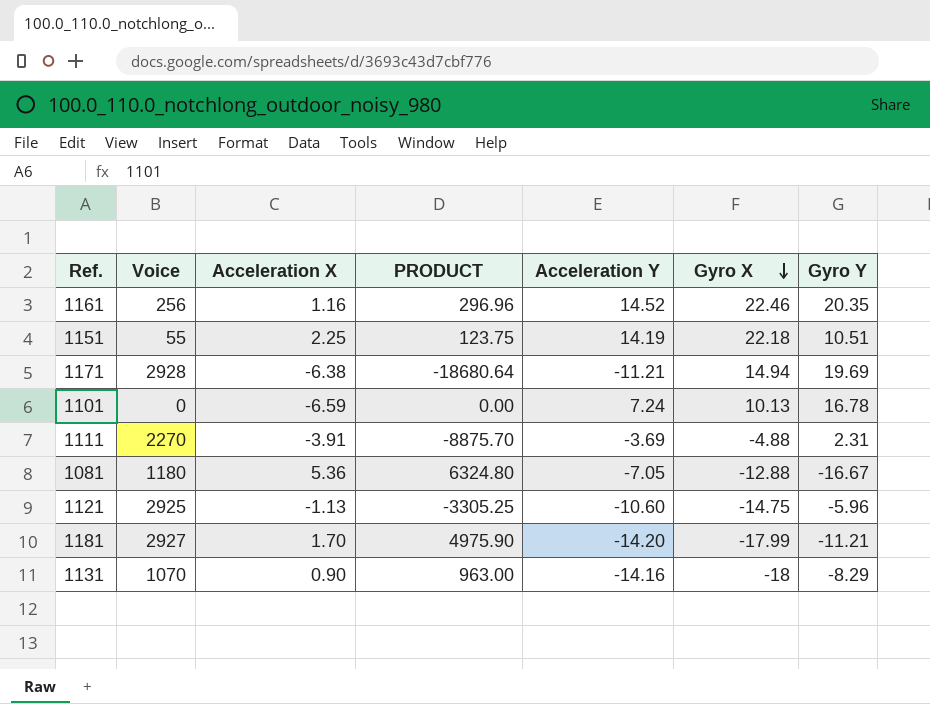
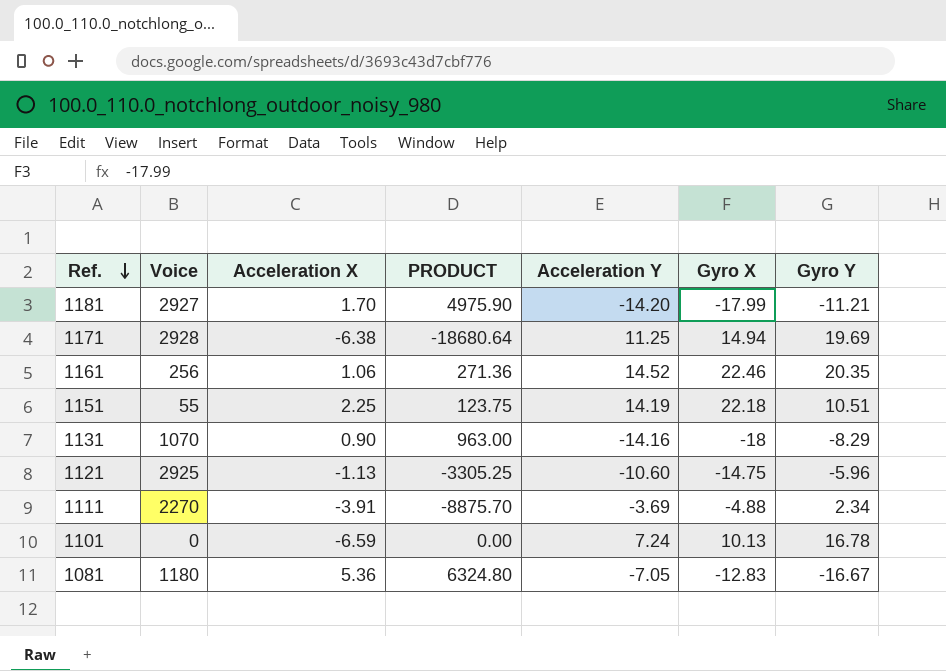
row order: Gyro X descending -> Ref. descending
1171 | Acceleration Y: -11.21 -> 11.25
1161 | Acceleration X: 1.16 -> 1.06
1161 | PRODUCT: 296.96 -> 271.36
1111 | Gyro Y: 2.31 -> 2.34
1081 | Gyro X: -12.88 -> -12.83

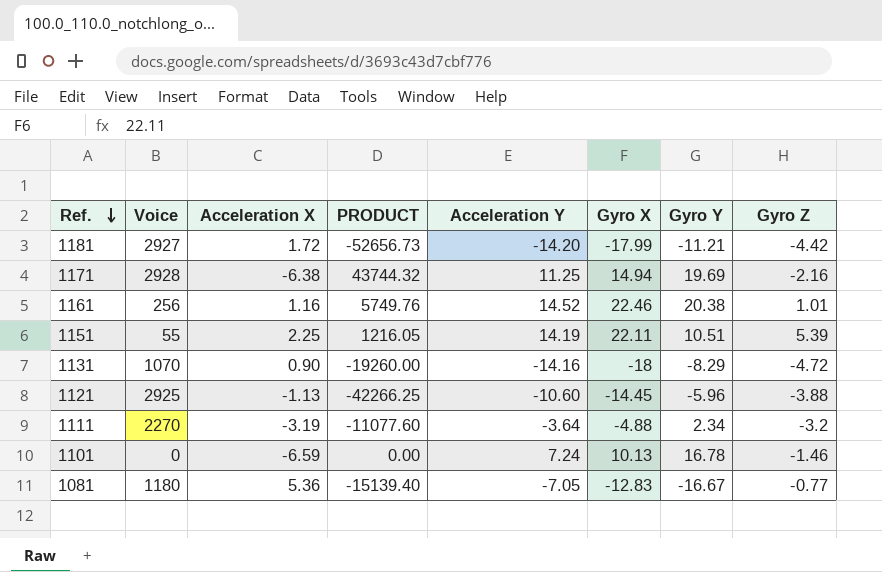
column PRODUCT | formula: [Voice] * [Acceleration X] -> [Voice] * [Gyro X]
column Gyro Z | position: none -> 8
1181 | Acceleration X: 1.70 -> 1.72
1161 | Acceleration X: 1.06 -> 1.16
1161 | Gyro Y: 20.35 -> 20.38
1151 | Gyro X: 22.18 -> 22.11
1121 | Gyro X: -14.75 -> -14.45
1111 | Acceleration X: -3.91 -> -3.19
1111 | Acceleration Y: -3.69 -> -3.64

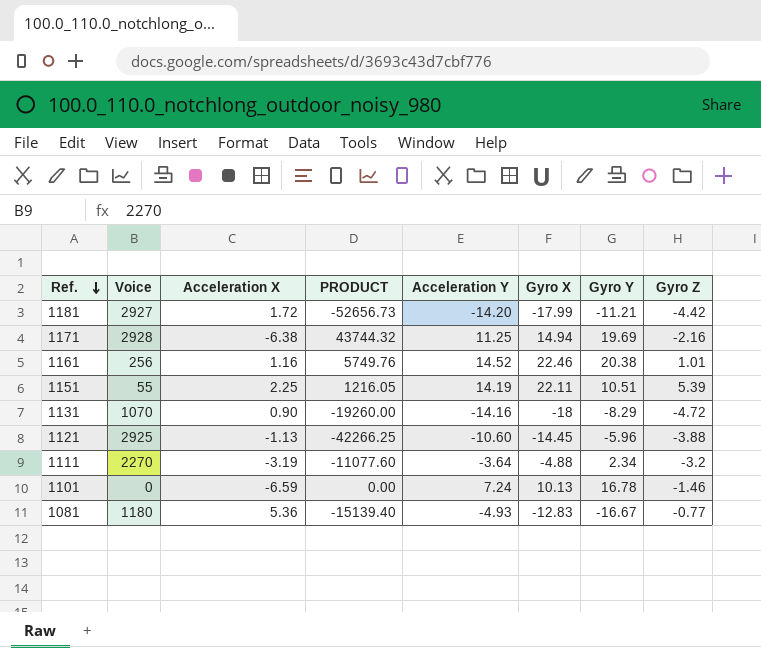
1081 | Acceleration Y: -7.05 -> -4.93

